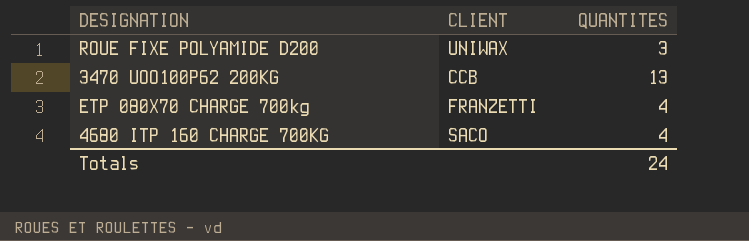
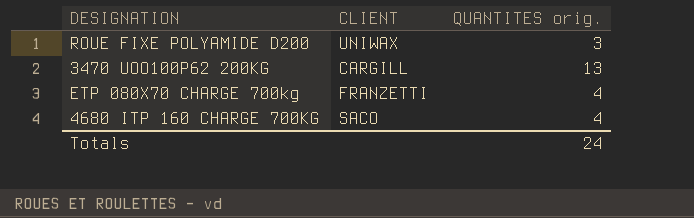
column name: QUANTITES -> QUANTITES orig.
3470 UOO100P62 200KG | CLIENT: CCB -> CARGILL

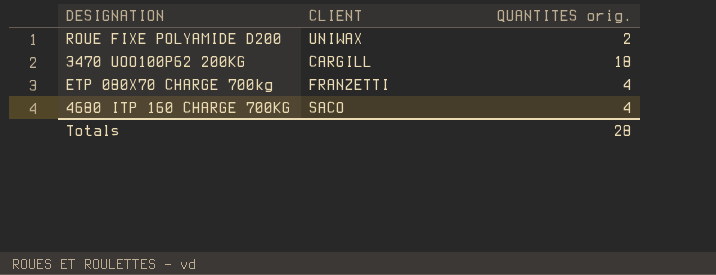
ROUE FIXE POLYAMIDE D200 | QUANTITES orig.: 3 -> 2
3470 UOO100P62 200KG | QUANTITES orig.: 13 -> 18
Totals | QUANTITES orig.: 24 -> 28

